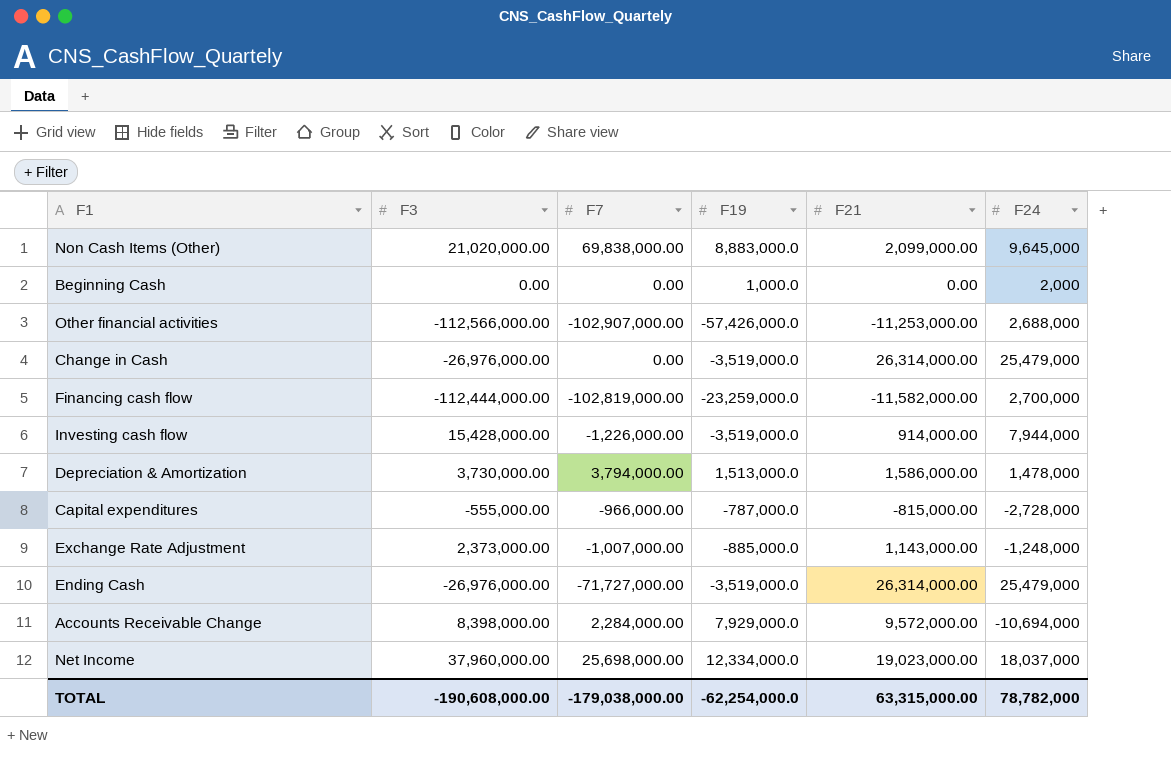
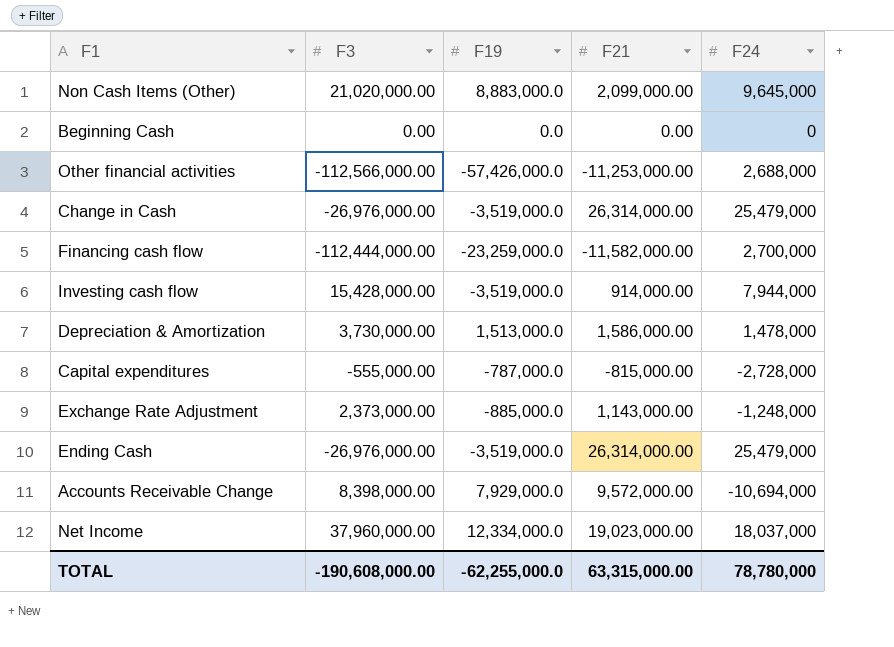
column F7 | position: 3 -> none
Beginning Cash | F19: 1,000.0 -> 0.0
Beginning Cash | F24: 2,000 -> 0
TOTAL | F19: -62,254,000.0 -> -62,255,000.0
TOTAL | F24: 78,782,000 -> 78,780,000

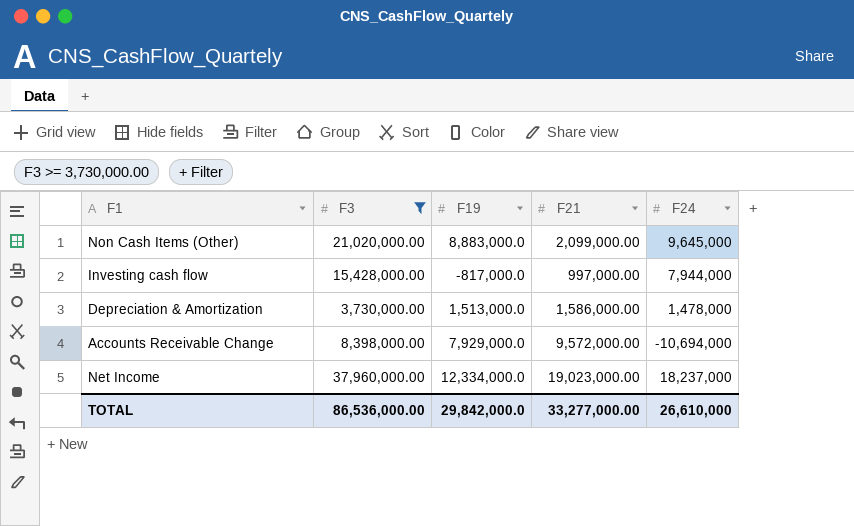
filter: none -> F3 >= 3,730,000.00
Investing cash flow | F19: -3,519,000.0 -> -817,000.0
Investing cash flow | F21: 914,000.00 -> 997,000.00
Net Income | F24: 18,037,000 -> 18,237,000
TOTAL | F3: -190,608,000.00 -> 86,536,000.00
TOTAL | F19: -62,255,000.0 -> 29,842,000.0
TOTAL | F21: 63,315,000.00 -> 33,277,000.00
TOTAL | F24: 78,780,000 -> 26,610,000

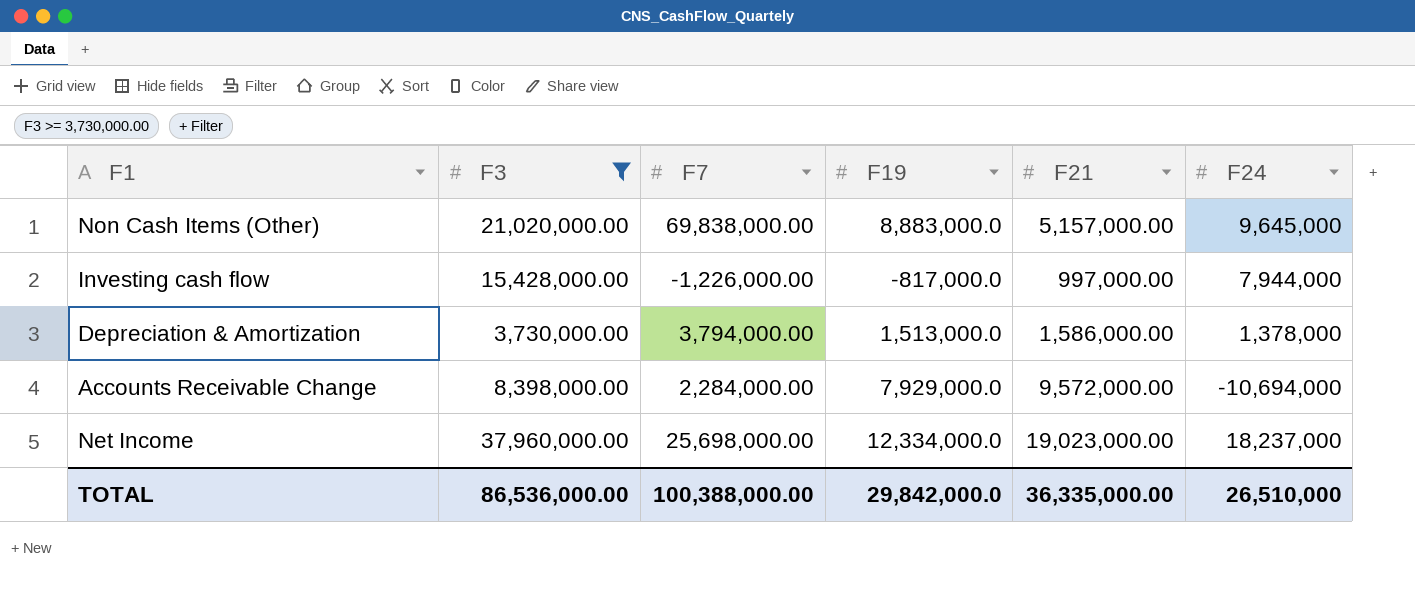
column F7 | position: none -> 3
Non Cash Items (Other) | F21: 2,099,000.00 -> 5,157,000.00
Depreciation & Amortization | F24: 1,478,000 -> 1,378,000
TOTAL | F21: 33,277,000.00 -> 36,335,000.00
TOTAL | F24: 26,610,000 -> 26,510,000

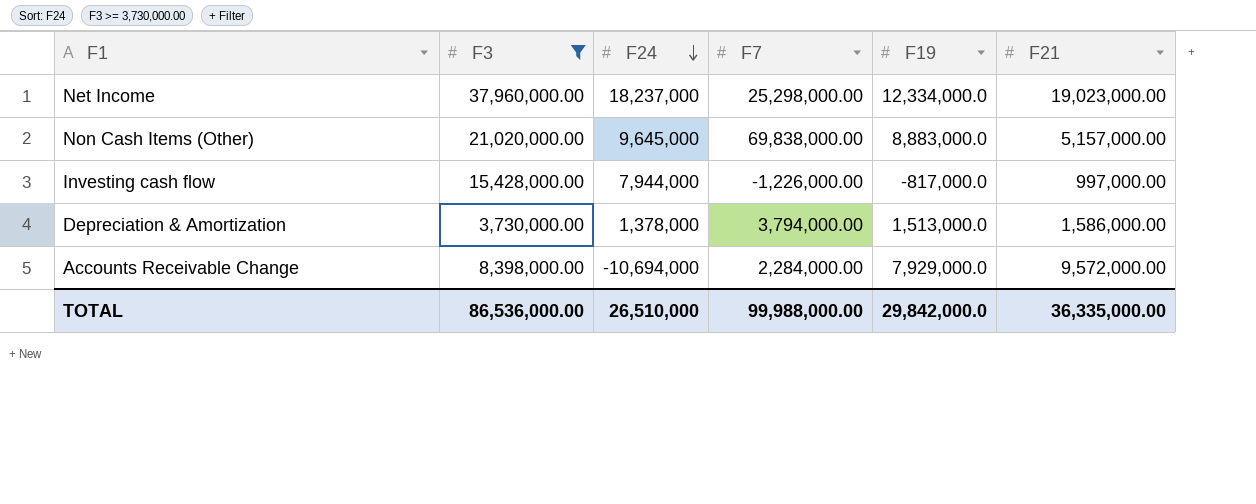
row order: none -> F24 descending
column F24 | position: 6 -> 3
Net Income | F7: 25,698,000.00 -> 25,298,000.00
TOTAL | F7: 100,388,000.00 -> 99,988,000.00

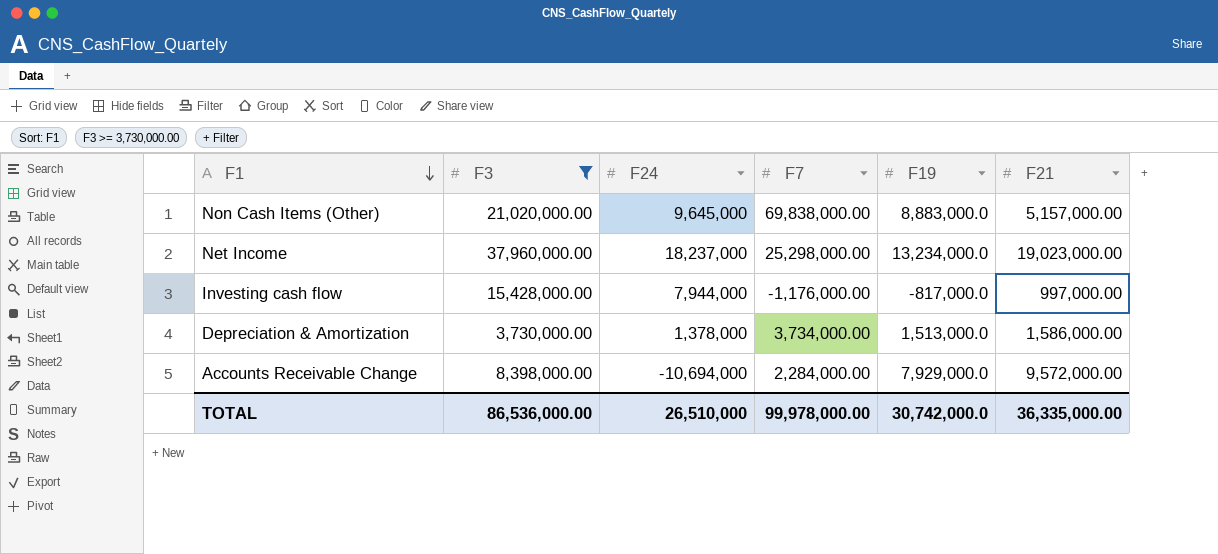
row order: F24 descending -> F1 descending
Net Income | F19: 12,334,000.0 -> 13,234,000.0
Investing cash flow | F7: -1,226,000.00 -> -1,176,000.00
Depreciation & Amortization | F7: 3,794,000.00 -> 3,734,000.00
TOTAL | F7: 99,988,000.00 -> 99,978,000.00
TOTAL | F19: 29,842,000.0 -> 30,742,000.0

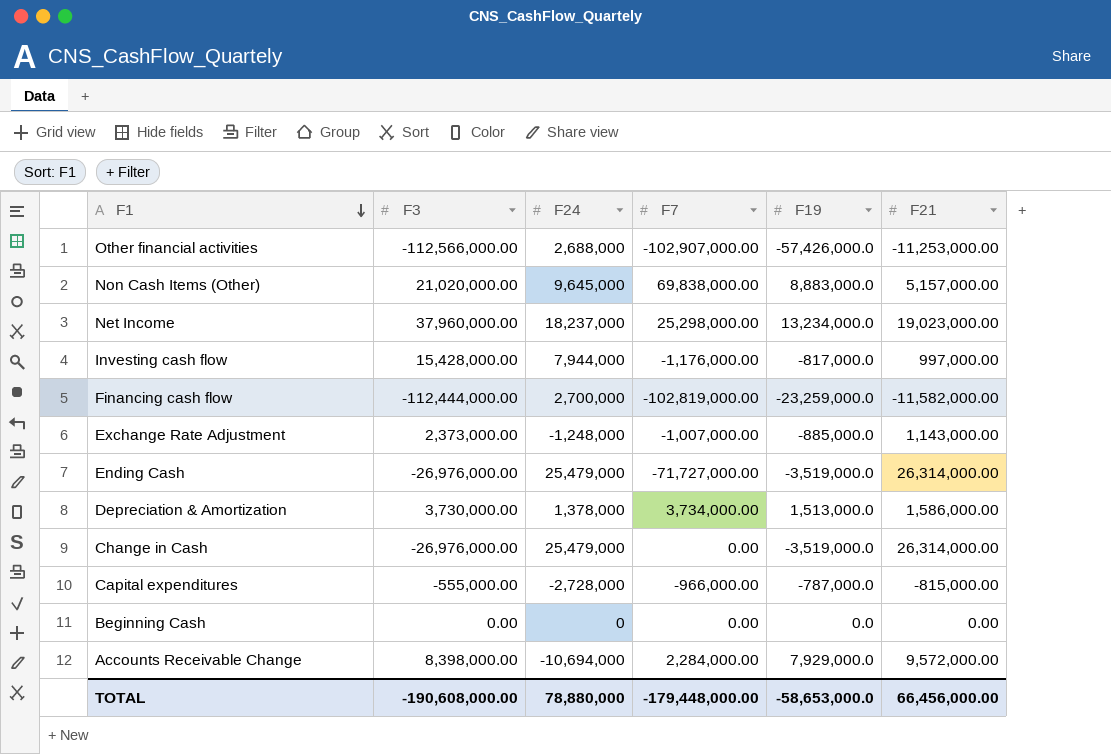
filter: F3 >= 3,730,000.00 -> none
TOTAL | F3: 86,536,000.00 -> -190,608,000.00
TOTAL | F24: 26,510,000 -> 78,880,000
TOTAL | F7: 99,978,000.00 -> -179,448,000.00
TOTAL | F19: 30,742,000.0 -> -58,653,000.0
TOTAL | F21: 36,335,000.00 -> 66,456,000.00

